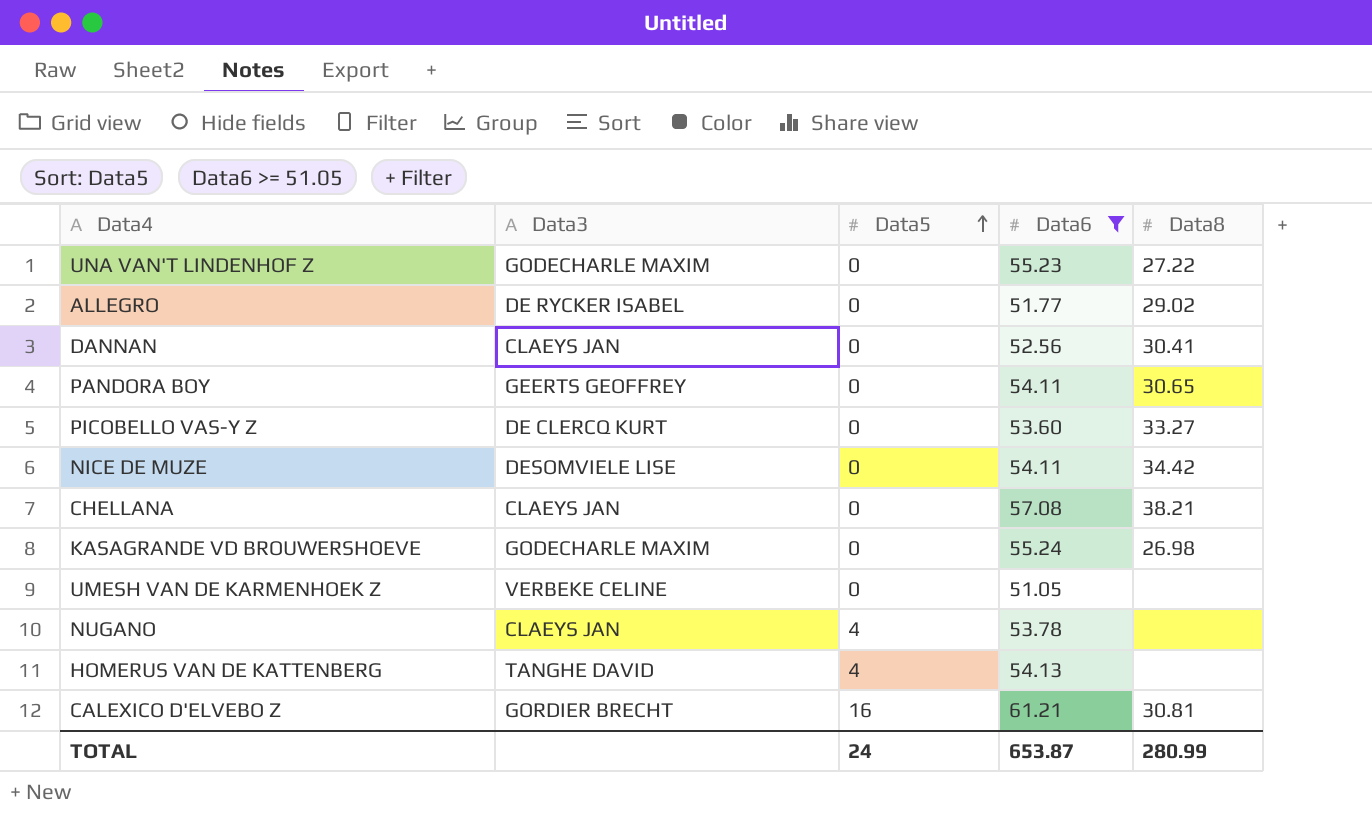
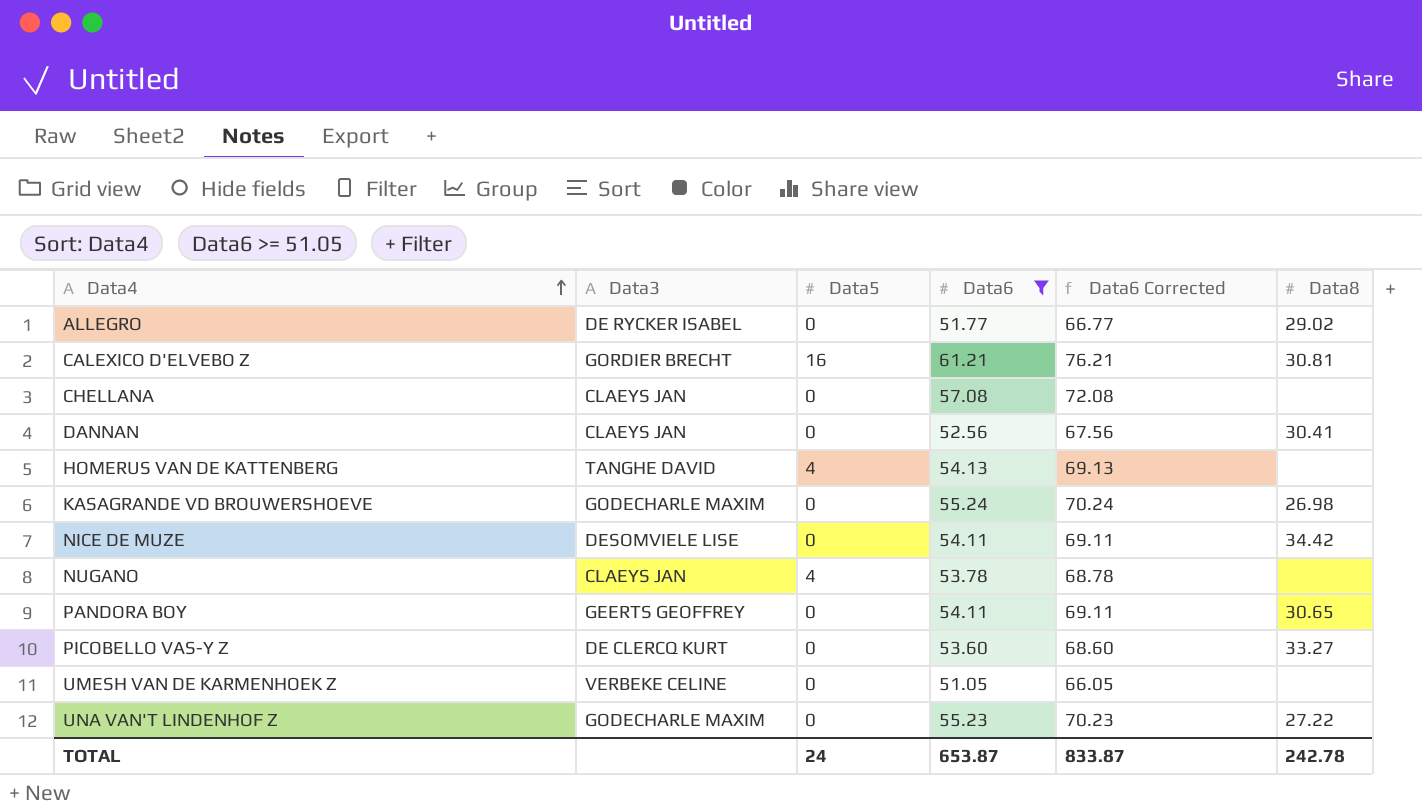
row order: Data5 ascending -> Data4 ascending
column Data6 Corrected | formula: none -> [Data6] + 15
CHELLANA | Data8: 38.21 -> none
TOTAL | Data8: 280.99 -> 242.78

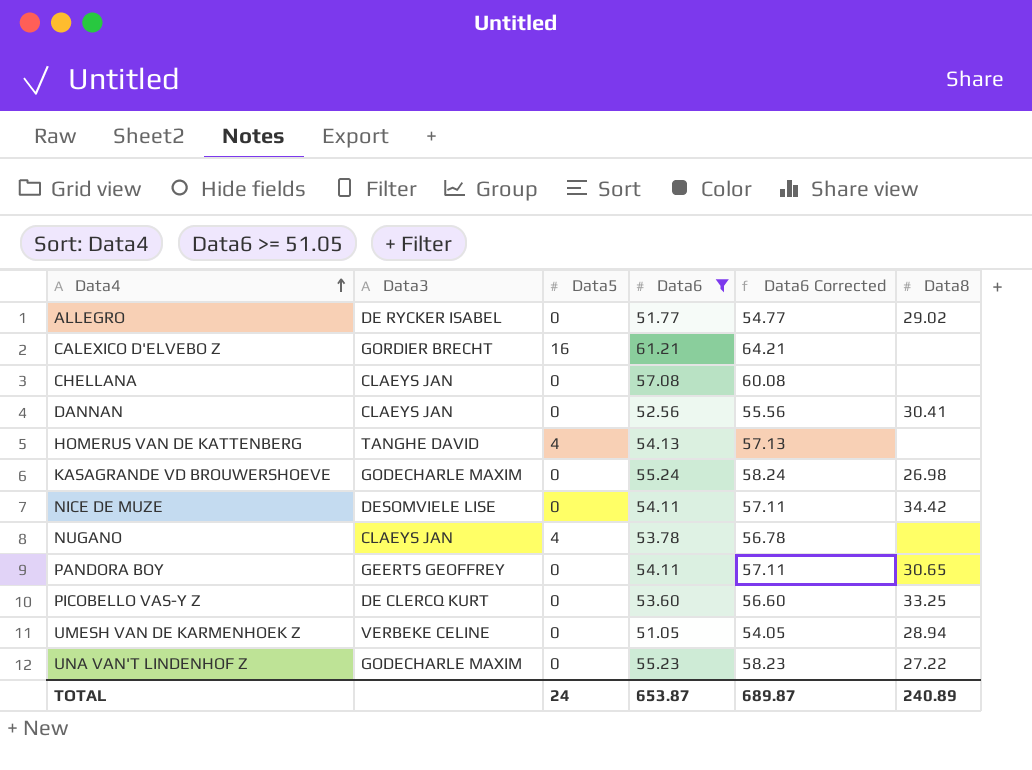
column Data6 Corrected | formula: [Data6] + 15 -> [Data6] + 3
CALEXICO D'ELVEBO Z | Data8: 30.81 -> none
PICOBELLO VAS-Y Z | Data8: 33.27 -> 33.25
UMESH VAN DE KARMENHOEK Z | Data8: none -> 28.94
TOTAL | Data6 Corrected: 833.87 -> 689.87
TOTAL | Data8: 242.78 -> 240.89

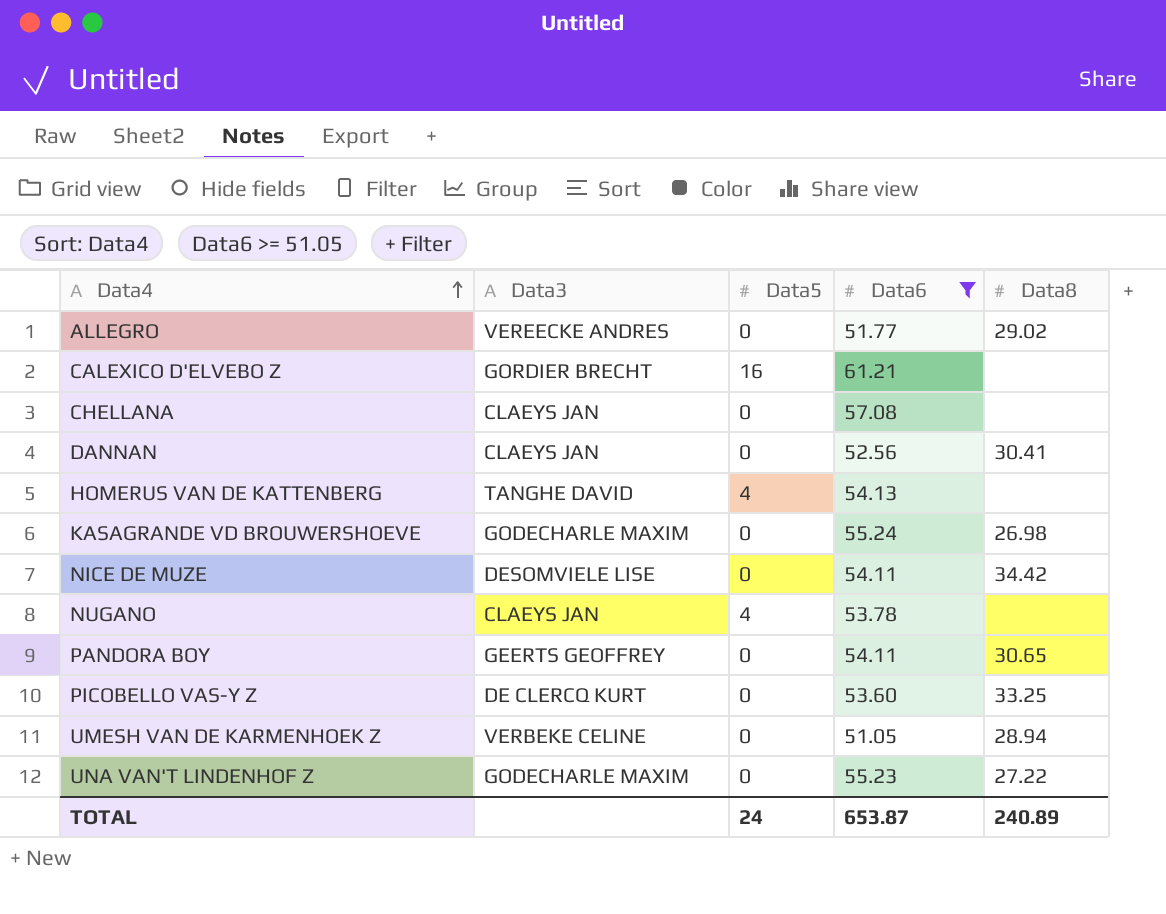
column Data6 Corrected | formula: [Data6] + 3 -> none
ALLEGRO | Data3: DE RYCKER ISABEL -> VEREECKE ANDRES

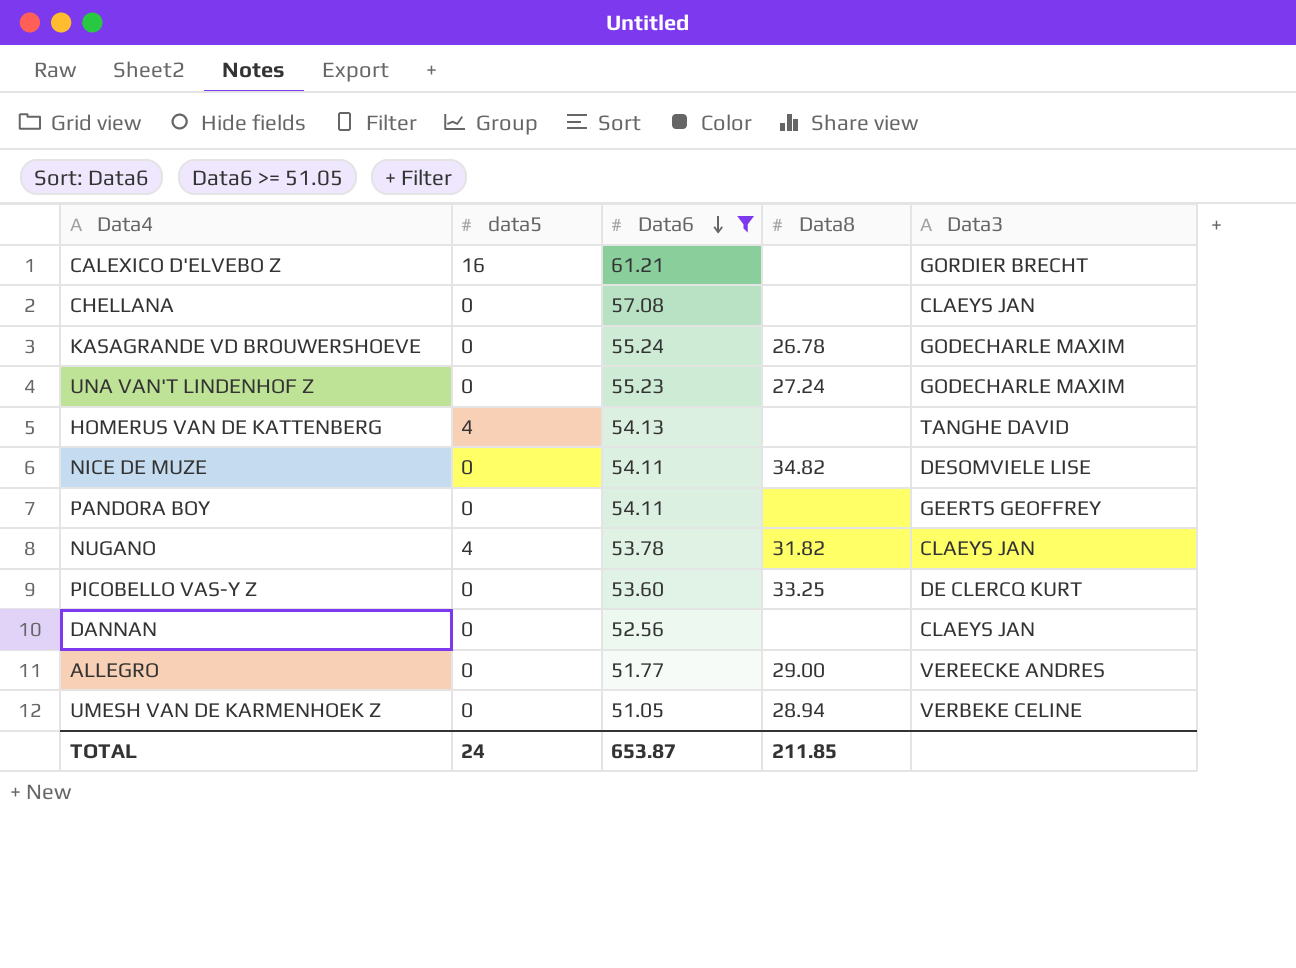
row order: Data4 ascending -> Data6 descending
column name: Data5 -> data5
column Data3 | position: 2 -> 5
KASAGRANDE VD BROUWERSHOEVE | Data8: 26.98 -> 26.78
UNA VAN'T LINDENHOF Z | Data8: 27.22 -> 27.24
NICE DE MUZE | Data8: 34.42 -> 34.82
PANDORA BOY | Data8: 30.65 -> none
NUGANO | Data8: none -> 31.82
DANNAN | Data8: 30.41 -> none
ALLEGRO | Data8: 29.02 -> 29.00
TOTAL | Data8: 240.89 -> 211.85

